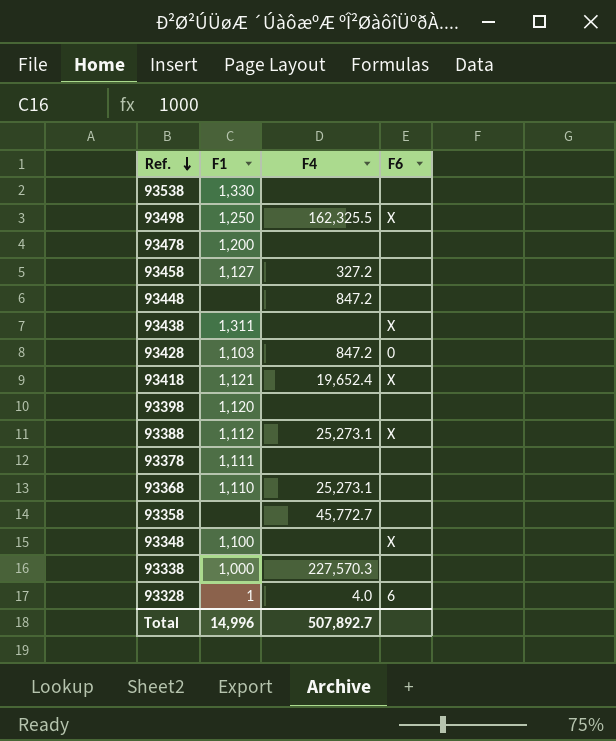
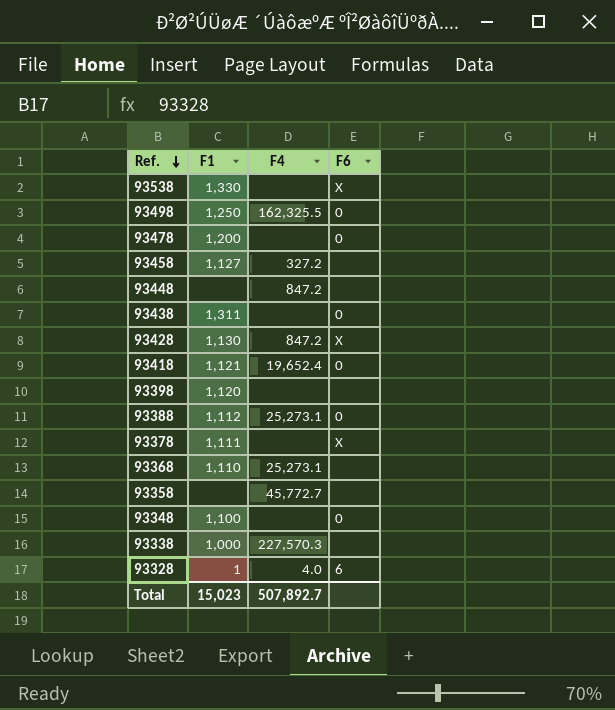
93538 | F6: none -> X
93498 | F6: X -> 0
93478 | F6: none -> 0
93438 | F6: X -> 0
93428 | F1: 1,103 -> 1,130
93428 | F6: 0 -> X
93418 | F6: X -> 0
93388 | F6: X -> 0
93378 | F6: none -> X
93348 | F6: X -> 0
Total | F1: 14,996 -> 15,023

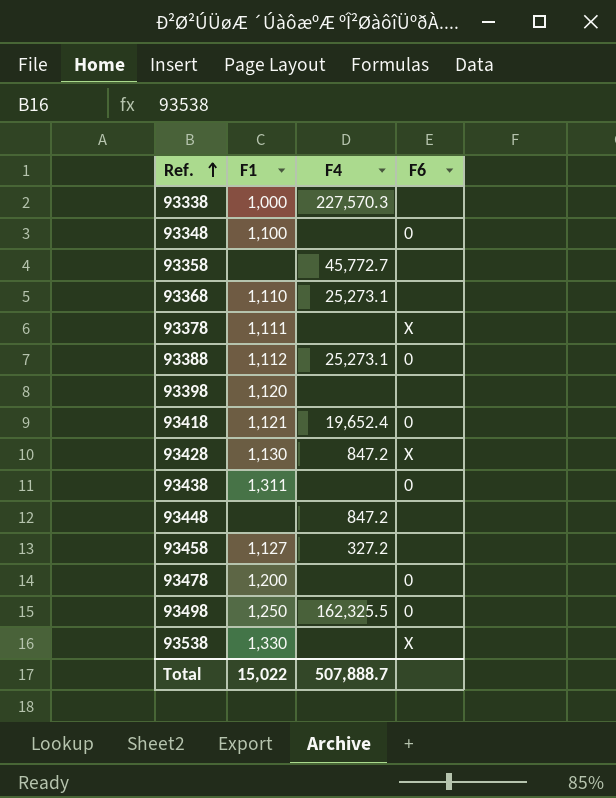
row order: Ref. descending -> Ref. ascending
row 93328: 1 | 4.0 | 6 -> none
Total | F1: 15,023 -> 15,022
Total | F4: 507,892.7 -> 507,888.7

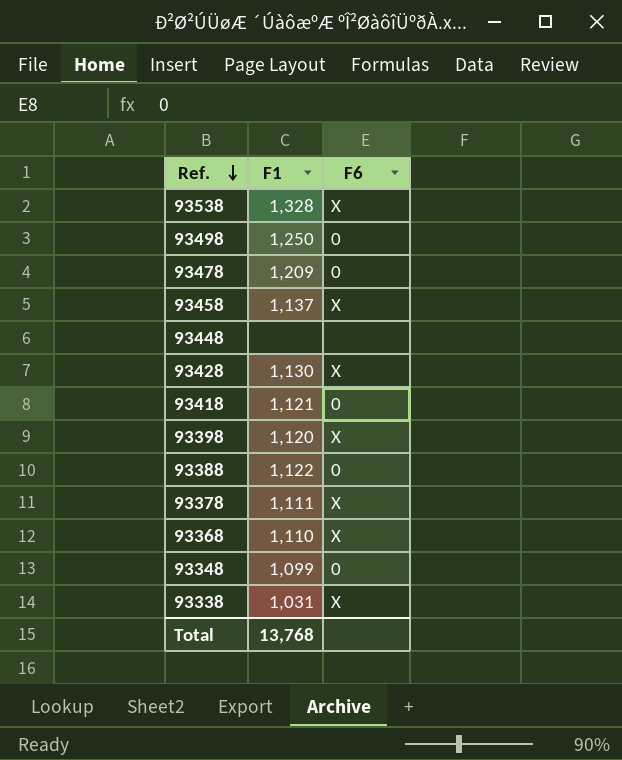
row order: Ref. ascending -> Ref. descending
column F4 | position: 3 -> none
row 93358: none | 45,772.7 | none -> none
row 93438: 1,311 | none | 0 -> none
93538 | F1: 1,330 -> 1,328
93478 | F1: 1,200 -> 1,209
93458 | F1: 1,127 -> 1,137
93458 | F6: none -> X
93398 | F6: none -> X
93388 | F1: 1,112 -> 1,122
93368 | F6: none -> X
93348 | F1: 1,100 -> 1,099
93338 | F1: 1,000 -> 1,031
93338 | F6: none -> X
Total | F1: 15,022 -> 13,768

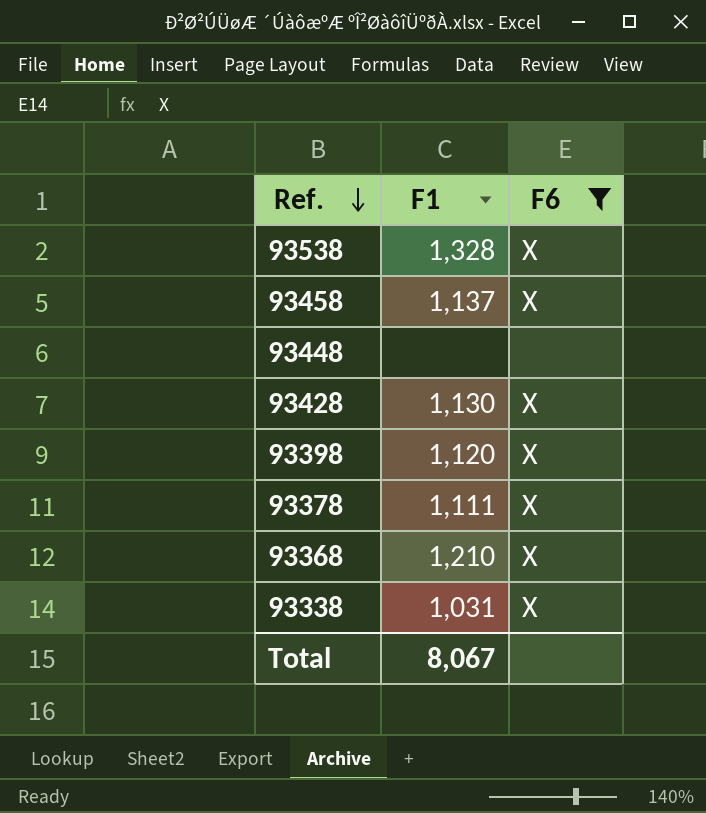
filter: none -> F6 != 0
93368 | F1: 1,110 -> 1,210
Total | F1: 13,768 -> 8,067

